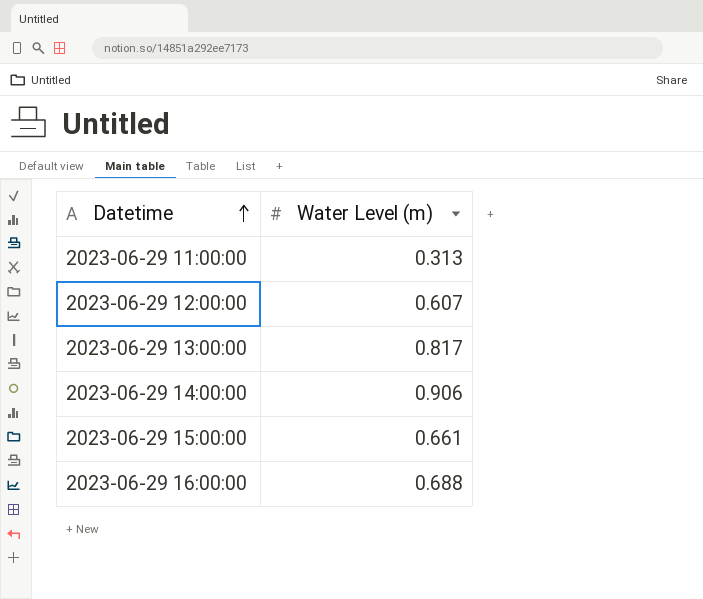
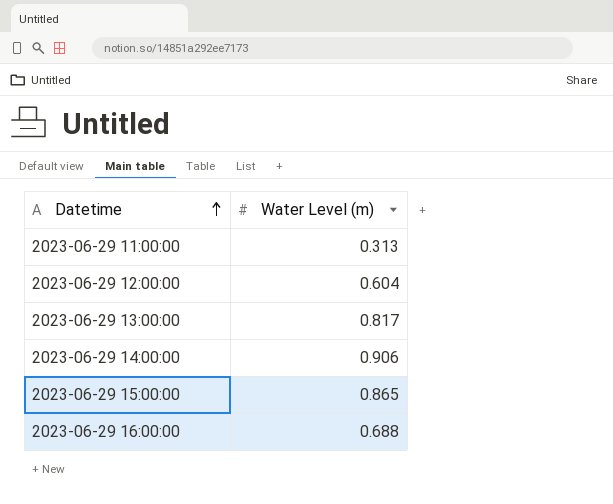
2023-06-29 12:00:00 | Water Level (m): 0.607 -> 0.604
2023-06-29 15:00:00 | Water Level (m): 0.661 -> 0.865

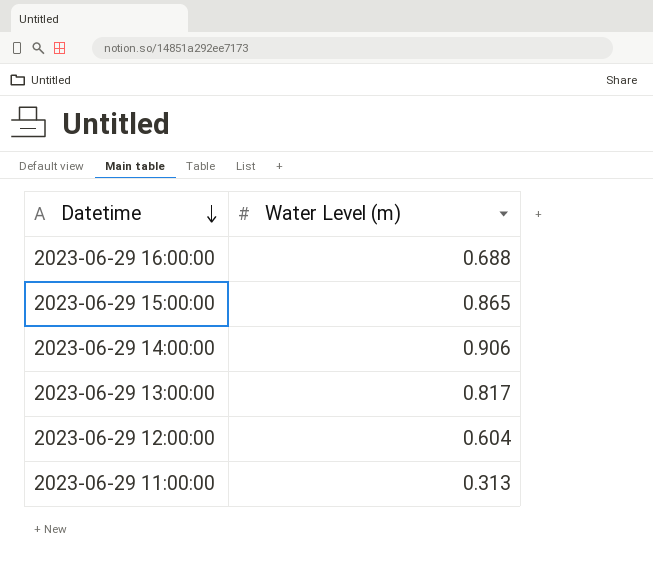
row order: Datetime ascending -> Datetime descending

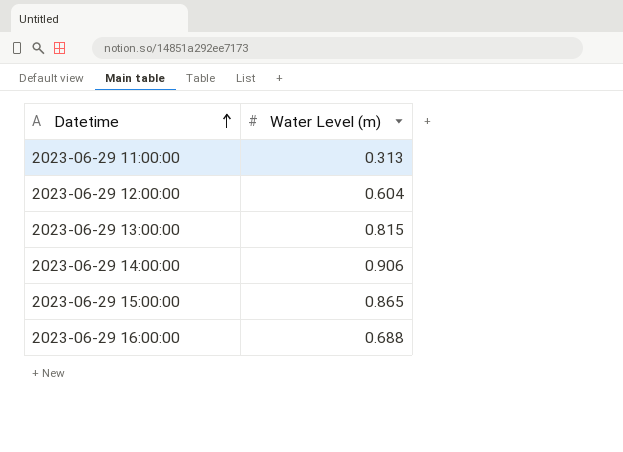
row order: Datetime descending -> Datetime ascending
2023-06-29 13:00:00 | Water Level (m): 0.817 -> 0.815

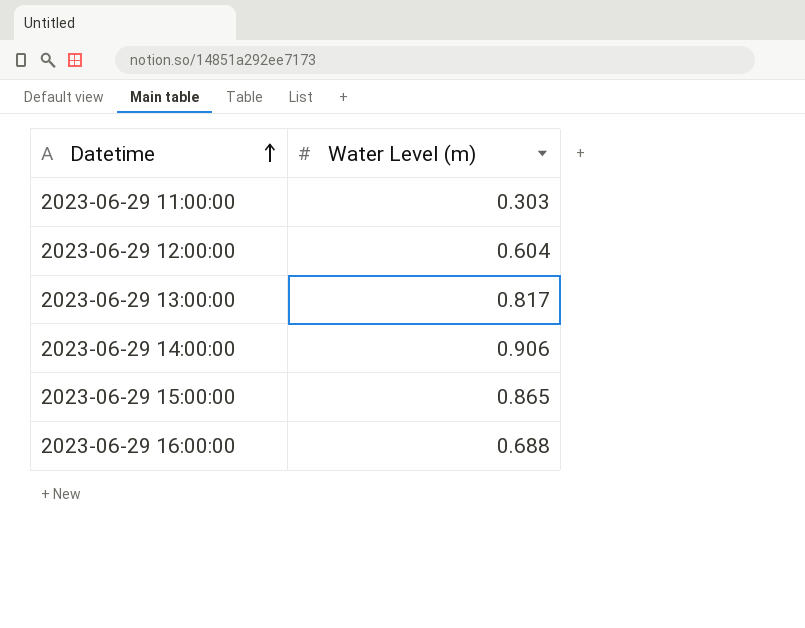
2023-06-29 11:00:00 | Water Level (m): 0.313 -> 0.303
2023-06-29 13:00:00 | Water Level (m): 0.815 -> 0.817

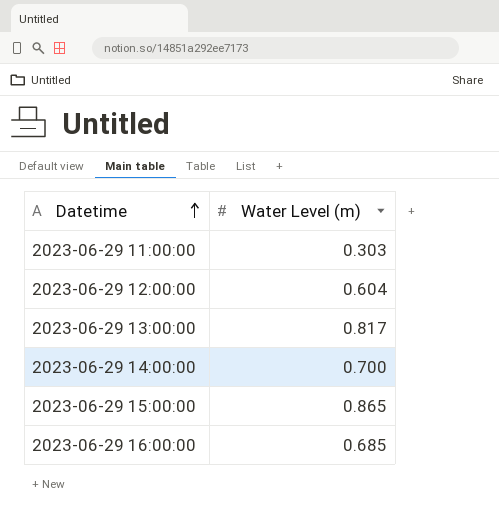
2023-06-29 14:00:00 | Water Level (m): 0.906 -> 0.700
2023-06-29 16:00:00 | Water Level (m): 0.688 -> 0.685

